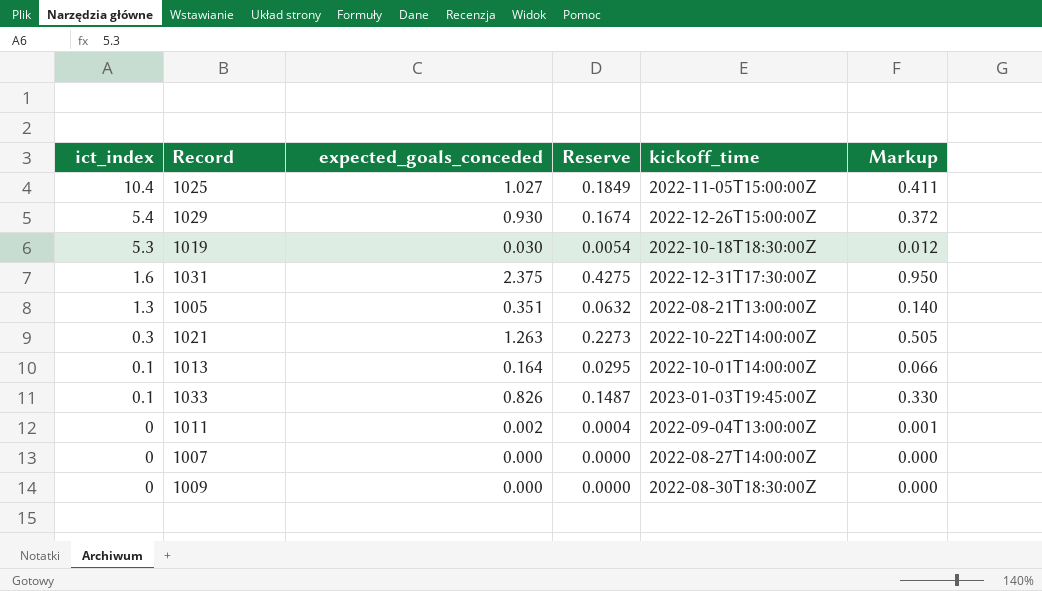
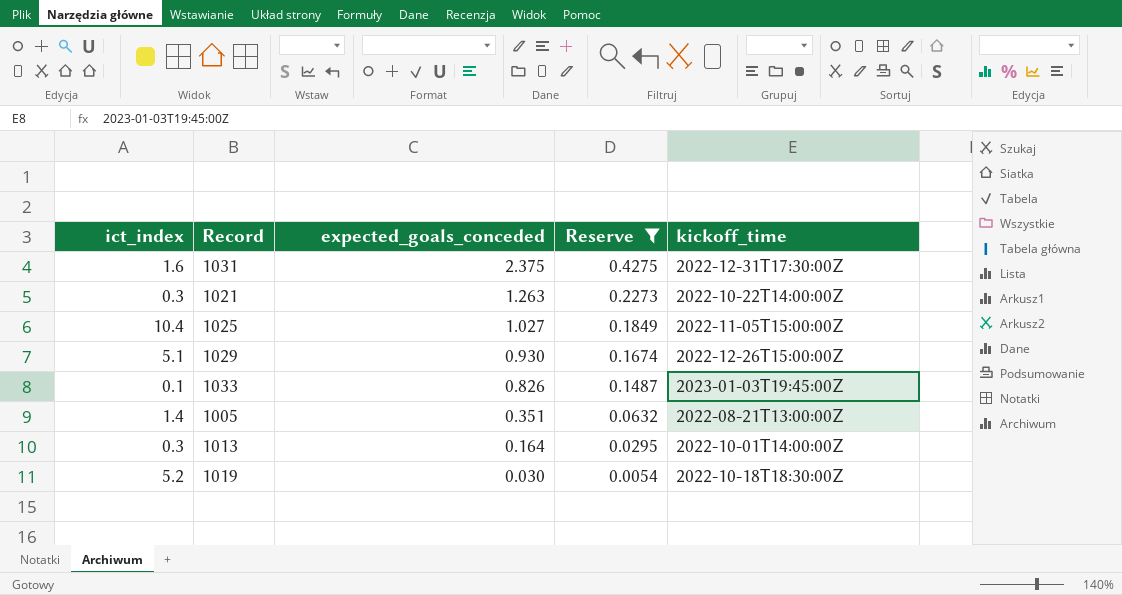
filter: none -> Reserve >= 0.0054
row order: ict_index descending -> expected_goals_conceded descending
column Markup | formula: [expected_goals_conceded] * 0.4 -> none
1029 | ict_index: 5.4 -> 5.1
1005 | ict_index: 1.3 -> 1.4
1013 | ict_index: 0.1 -> 0.3
1019 | ict_index: 5.3 -> 5.2

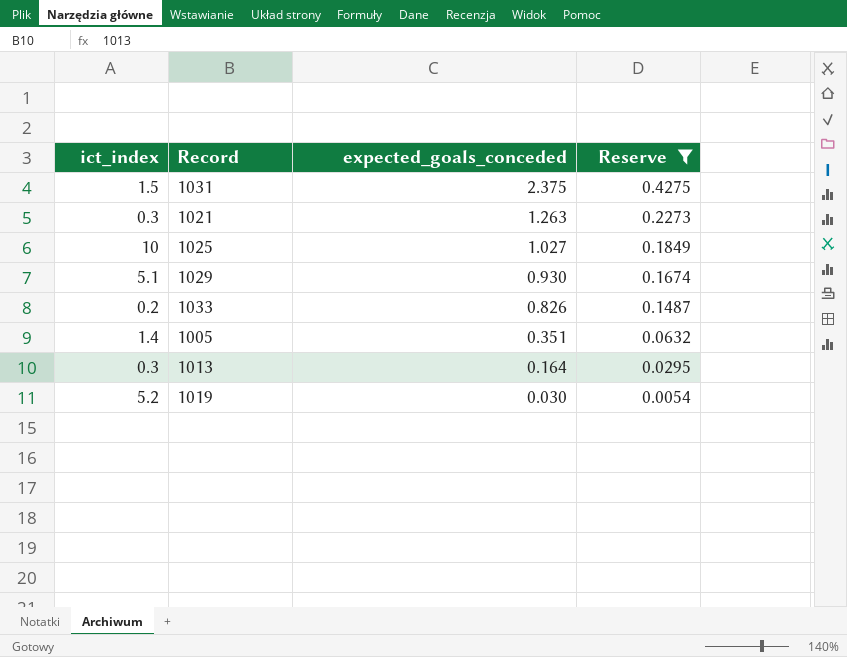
column kickoff_time | position: 5 -> none
1031 | ict_index: 1.6 -> 1.5
1025 | ict_index: 10.4 -> 10
1033 | ict_index: 0.1 -> 0.2

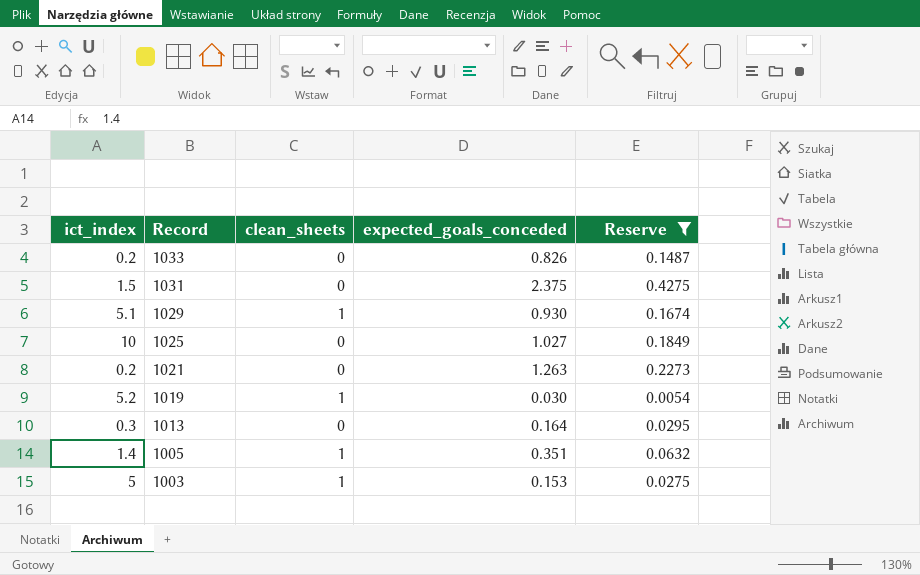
row order: expected_goals_conceded descending -> Record descending
column clean_sheets | position: none -> 3
1021 | ict_index: 0.3 -> 0.2
row 1003: none -> 5 | 1 | 0.153 | 0.0275

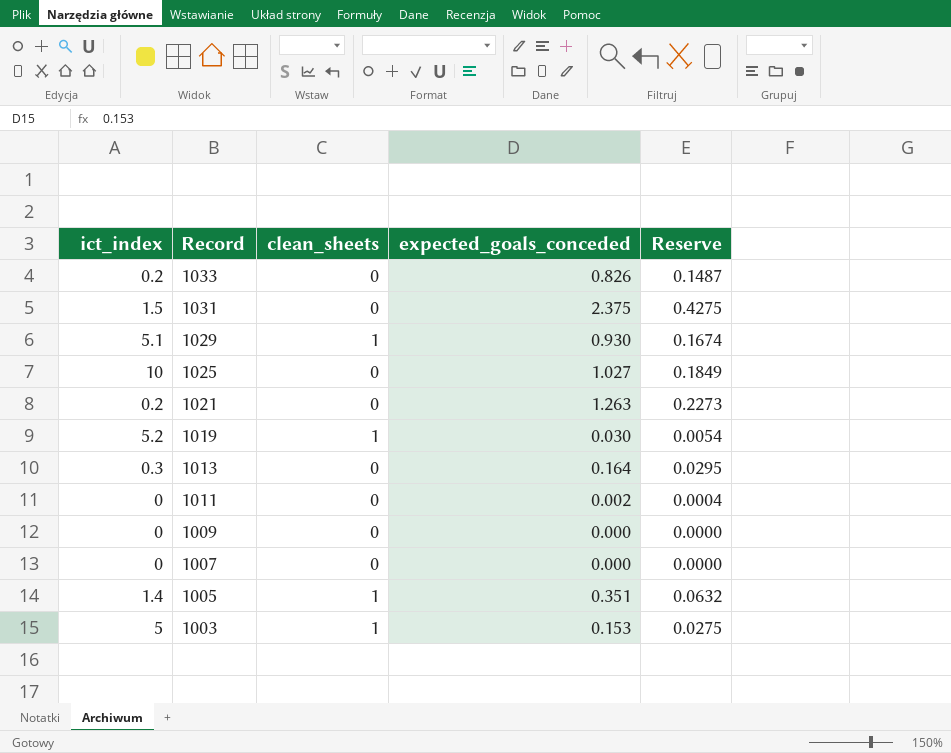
filter: Reserve >= 0.0054 -> none

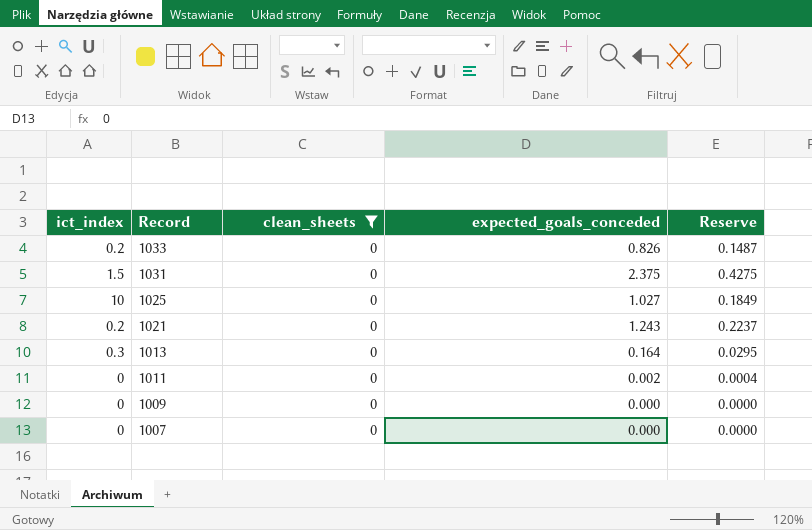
filter: none -> clean_sheets = 0
1021 | expected_goals_conceded: 1.263 -> 1.243
1021 | Reserve: 0.2273 -> 0.2237

